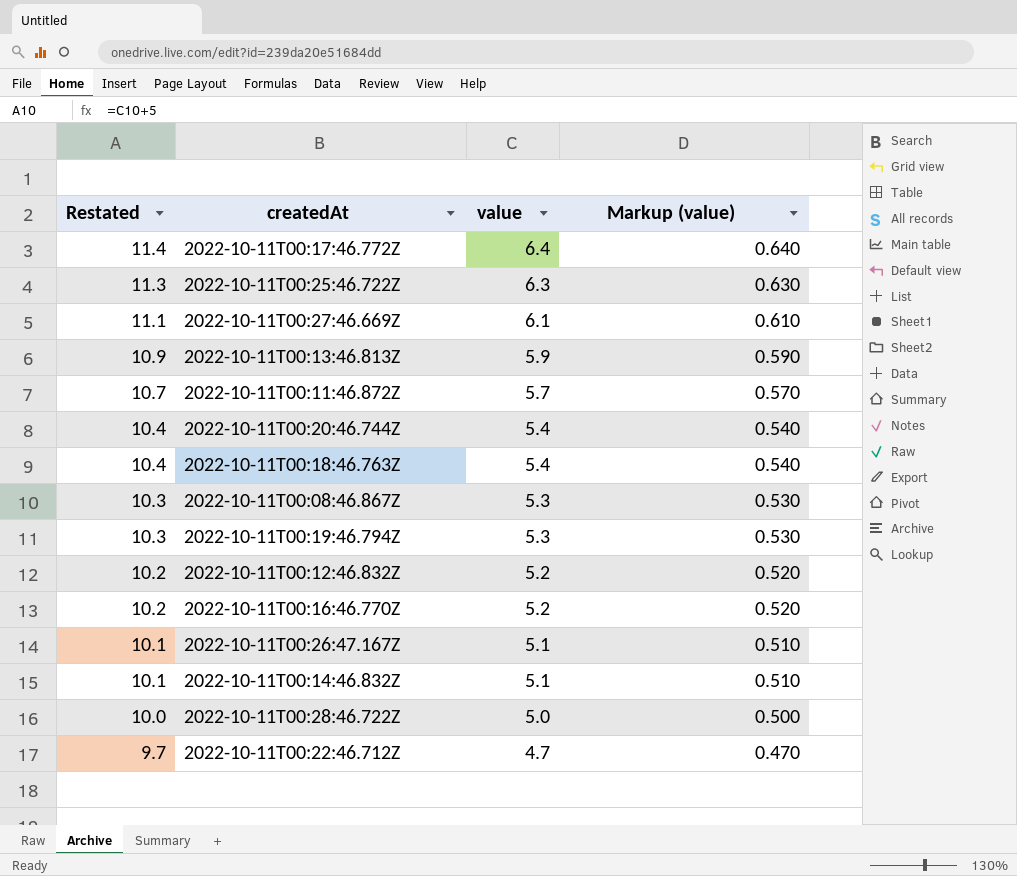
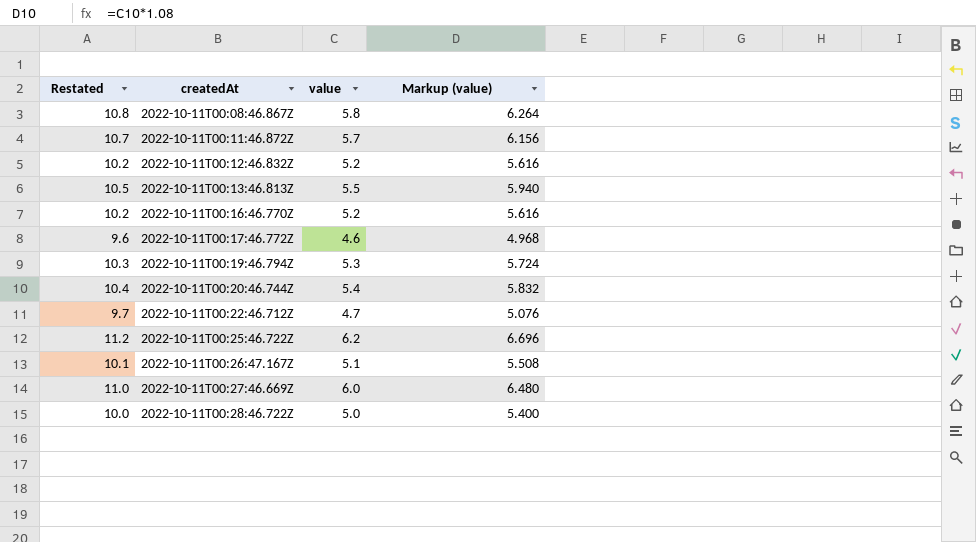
row order: Restated descending -> createdAt ascending
column Markup (value) | formula: [value] * 0.1 -> [value] * 1.08
row 2022-10-11T00:18:46.763Z: 10.4 | 5.4 | 0.540 -> none
row 2022-10-11T00:14:46.832Z: 10.1 | 5.1 | 0.510 -> none
2022-10-11T00:08:46.867Z | Restated: 10.3 -> 10.8
2022-10-11T00:08:46.867Z | value: 5.3 -> 5.8
2022-10-11T00:13:46.813Z | Restated: 10.9 -> 10.5
2022-10-11T00:13:46.813Z | value: 5.9 -> 5.5
2022-10-11T00:17:46.772Z | Restated: 11.4 -> 9.6
2022-10-11T00:17:46.772Z | value: 6.4 -> 4.6
2022-10-11T00:25:46.722Z | Restated: 11.3 -> 11.2
2022-10-11T00:25:46.722Z | value: 6.3 -> 6.2
2022-10-11T00:27:46.669Z | Restated: 11.1 -> 11.0
2022-10-11T00:27:46.669Z | value: 6.1 -> 6.0

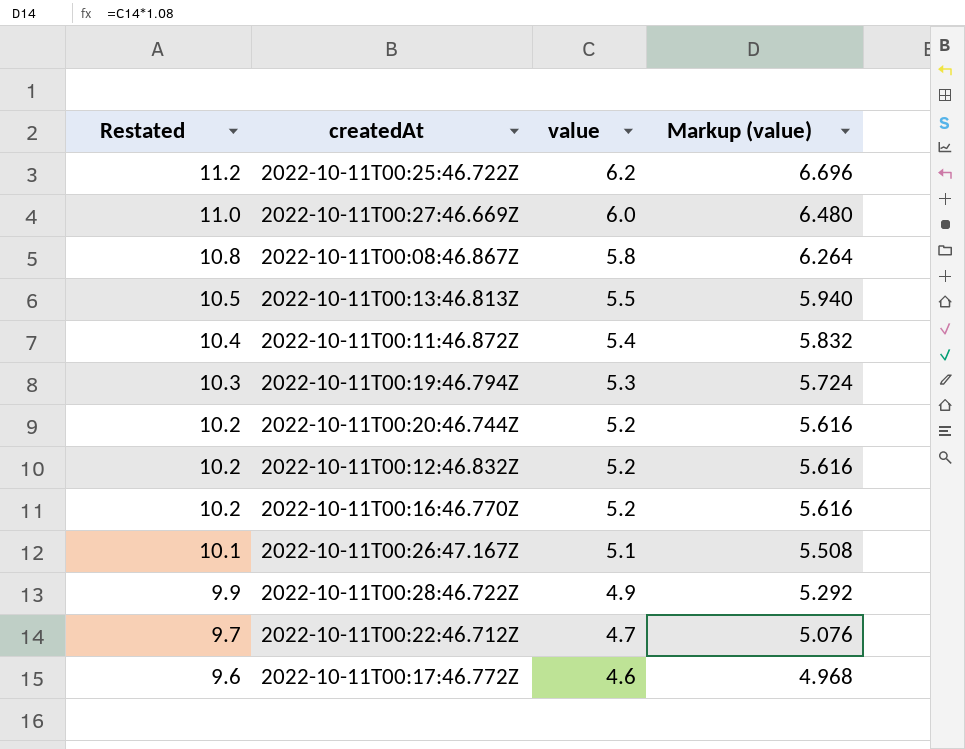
row order: createdAt ascending -> Restated descending
2022-10-11T00:11:46.872Z | Restated: 10.7 -> 10.4
2022-10-11T00:11:46.872Z | value: 5.7 -> 5.4
2022-10-11T00:11:46.872Z | Markup (value): 6.156 -> 5.832
2022-10-11T00:20:46.744Z | Restated: 10.4 -> 10.2
2022-10-11T00:20:46.744Z | value: 5.4 -> 5.2
2022-10-11T00:20:46.744Z | Markup (value): 5.832 -> 5.616
2022-10-11T00:28:46.722Z | Restated: 10.0 -> 9.9
2022-10-11T00:28:46.722Z | value: 5.0 -> 4.9
2022-10-11T00:28:46.722Z | Markup (value): 5.400 -> 5.292

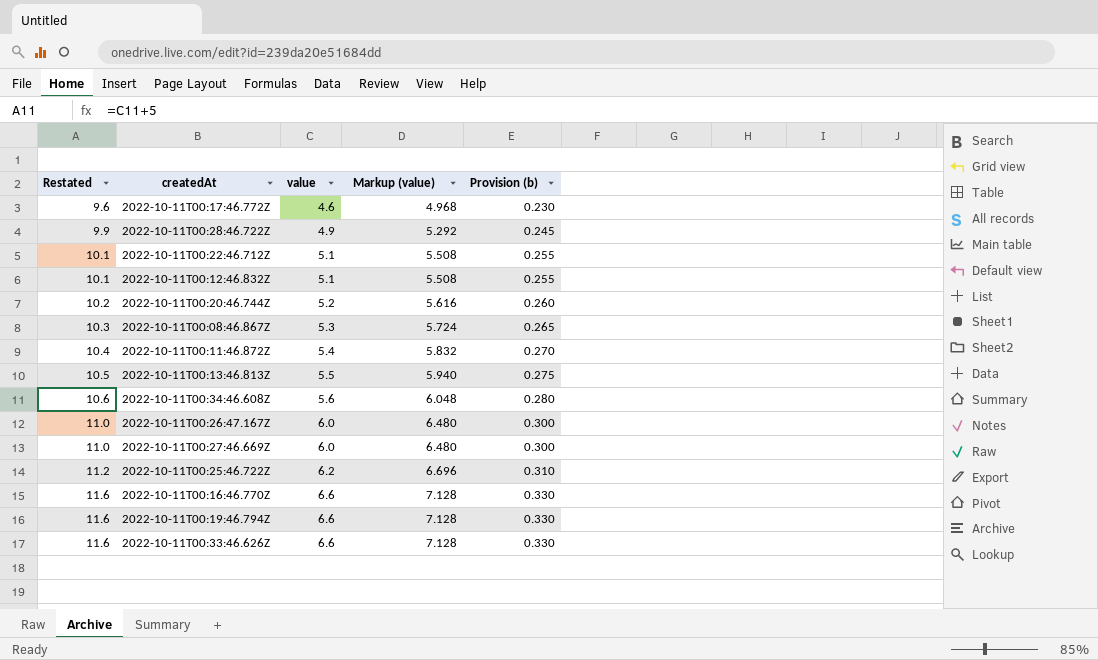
row order: Restated descending -> Restated ascending
column Provision (b) | formula: none -> [value] * 0.05
2022-10-11T00:22:46.712Z | Restated: 9.7 -> 10.1
2022-10-11T00:22:46.712Z | value: 4.7 -> 5.1
2022-10-11T00:22:46.712Z | Markup (value): 5.076 -> 5.508
2022-10-11T00:12:46.832Z | Restated: 10.2 -> 10.1
2022-10-11T00:12:46.832Z | value: 5.2 -> 5.1
2022-10-11T00:12:46.832Z | Markup (value): 5.616 -> 5.508
2022-10-11T00:08:46.867Z | Restated: 10.8 -> 10.3
2022-10-11T00:08:46.867Z | value: 5.8 -> 5.3
2022-10-11T00:08:46.867Z | Markup (value): 6.264 -> 5.724
row 2022-10-11T00:34:46.608Z: none -> 10.6 | 5.6 | 6.048 | 0.280
2022-10-11T00:26:47.167Z | Restated: 10.1 -> 11.0
2022-10-11T00:26:47.167Z | value: 5.1 -> 6.0
2022-10-11T00:26:47.167Z | Markup (value): 5.508 -> 6.480
2022-10-11T00:16:46.770Z | Restated: 10.2 -> 11.6
2022-10-11T00:16:46.770Z | value: 5.2 -> 6.6
2022-10-11T00:16:46.770Z | Markup (value): 5.616 -> 7.128
2022-10-11T00:19:46.794Z | Restated: 10.3 -> 11.6
2022-10-11T00:19:46.794Z | value: 5.3 -> 6.6
2022-10-11T00:19:46.794Z | Markup (value): 5.724 -> 7.128
row 2022-10-11T00:33:46.626Z: none -> 11.6 | 6.6 | 7.128 | 0.330

